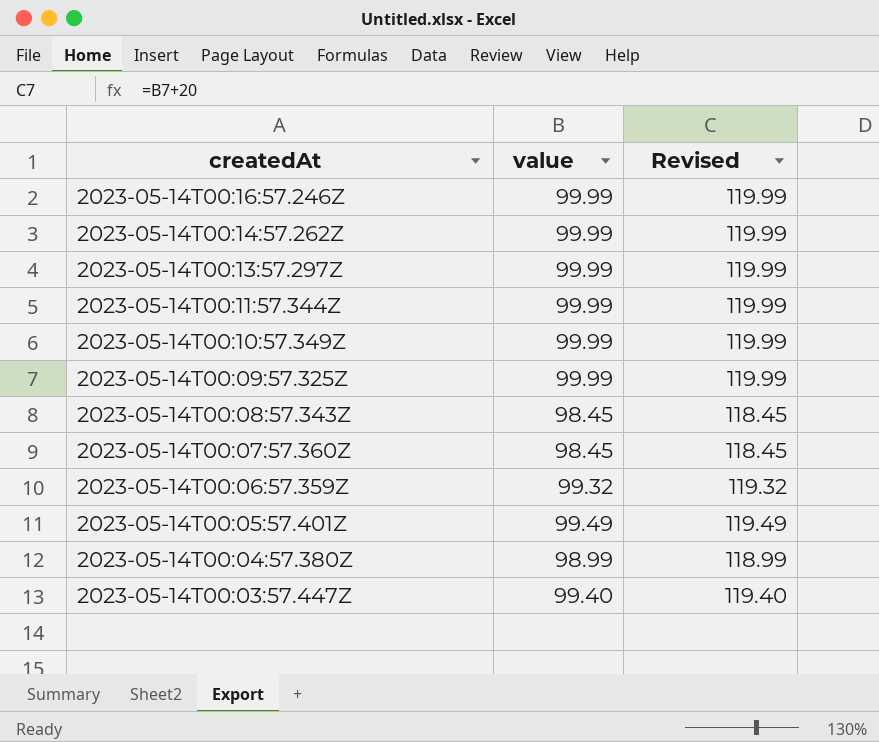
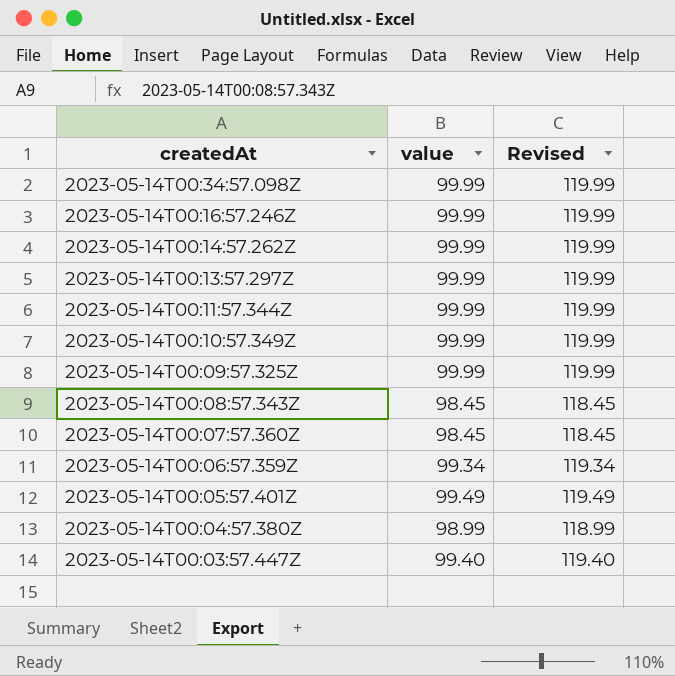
row 2023-05-14T00:34:57.098Z: none -> 99.99 | 119.99
2023-05-14T00:06:57.359Z | value: 99.32 -> 99.34
2023-05-14T00:06:57.359Z | Revised: 119.32 -> 119.34

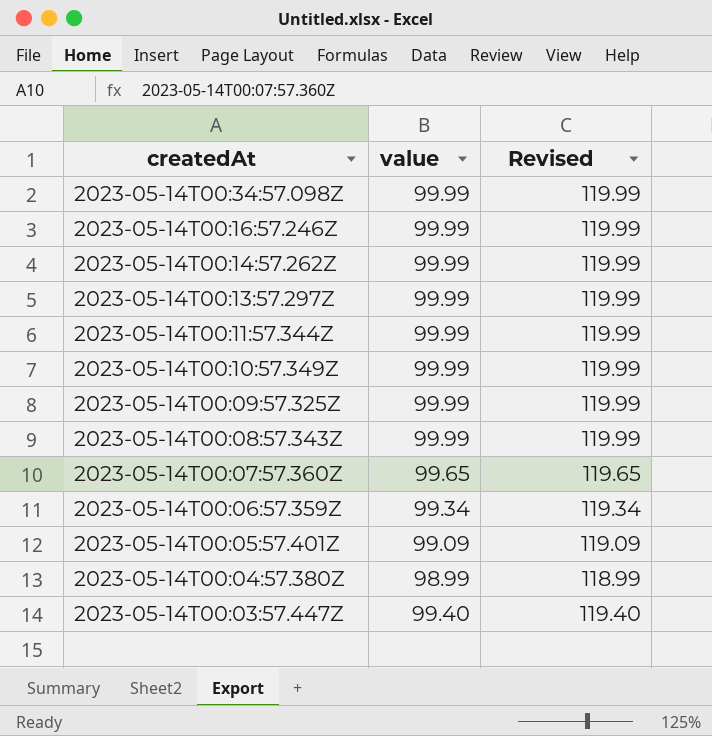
2023-05-14T00:08:57.343Z | value: 98.45 -> 99.99
2023-05-14T00:08:57.343Z | Revised: 118.45 -> 119.99
2023-05-14T00:07:57.360Z | value: 98.45 -> 99.65
2023-05-14T00:07:57.360Z | Revised: 118.45 -> 119.65
2023-05-14T00:05:57.401Z | value: 99.49 -> 99.09
2023-05-14T00:05:57.401Z | Revised: 119.49 -> 119.09

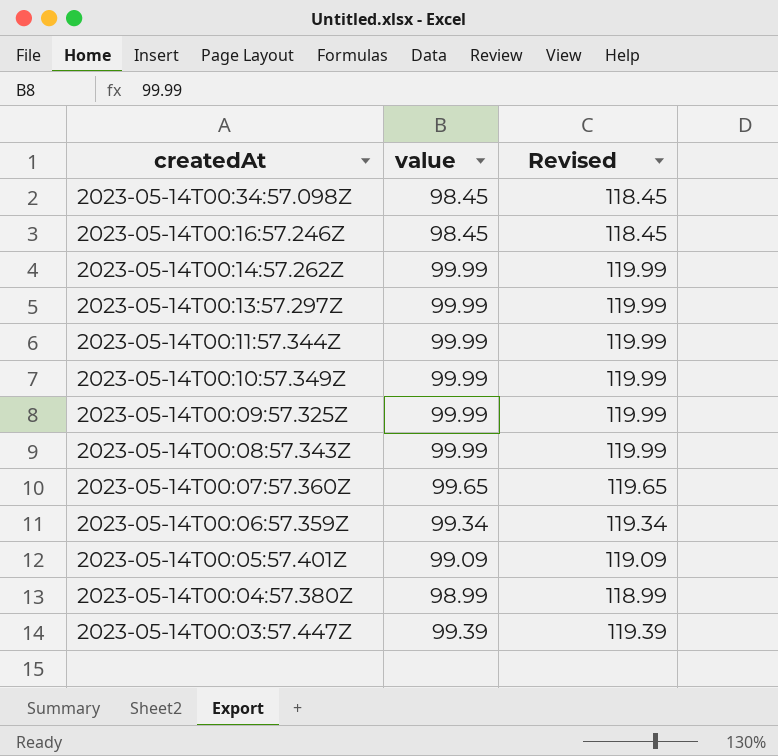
2023-05-14T00:34:57.098Z | value: 99.99 -> 98.45
2023-05-14T00:34:57.098Z | Revised: 119.99 -> 118.45
2023-05-14T00:16:57.246Z | value: 99.99 -> 98.45
2023-05-14T00:16:57.246Z | Revised: 119.99 -> 118.45
2023-05-14T00:03:57.447Z | value: 99.40 -> 99.39
2023-05-14T00:03:57.447Z | Revised: 119.40 -> 119.39

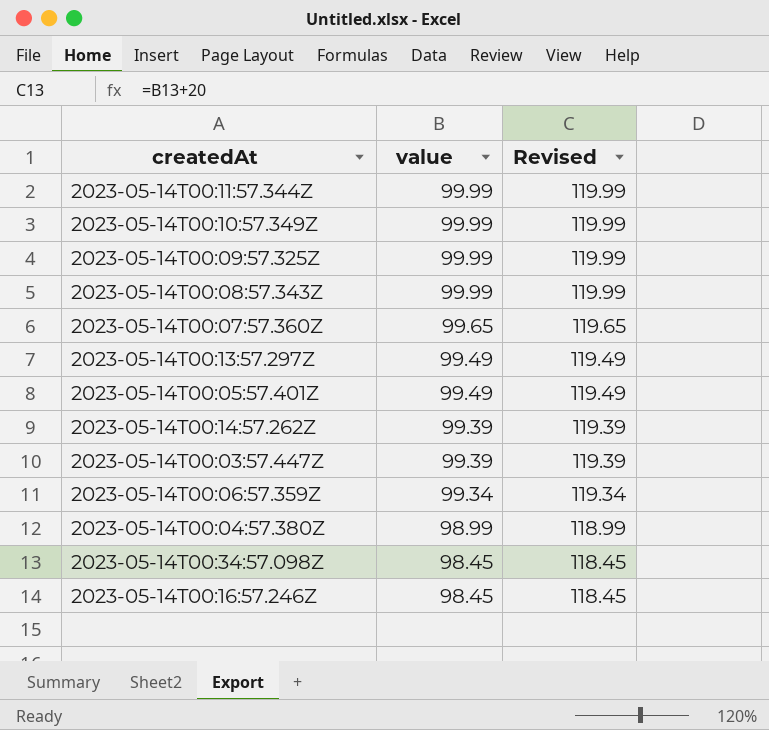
row order: createdAt descending -> value descending
2023-05-14T00:13:57.297Z | value: 99.99 -> 99.49
2023-05-14T00:13:57.297Z | Revised: 119.99 -> 119.49
2023-05-14T00:05:57.401Z | value: 99.09 -> 99.49
2023-05-14T00:05:57.401Z | Revised: 119.09 -> 119.49
2023-05-14T00:14:57.262Z | value: 99.99 -> 99.39
2023-05-14T00:14:57.262Z | Revised: 119.99 -> 119.39

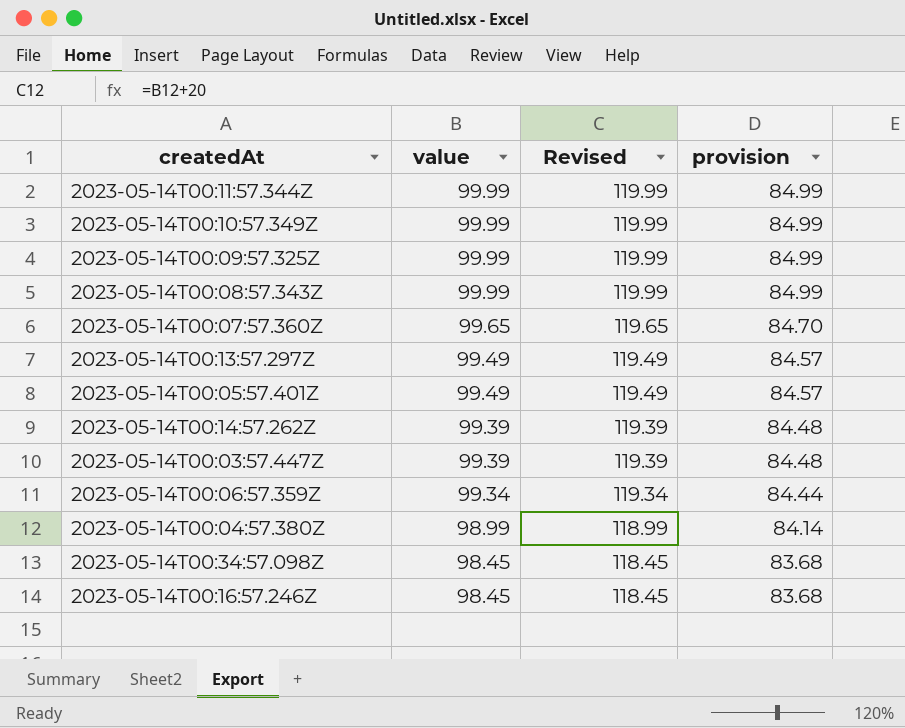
column provision | formula: none -> [value] * 0.85

